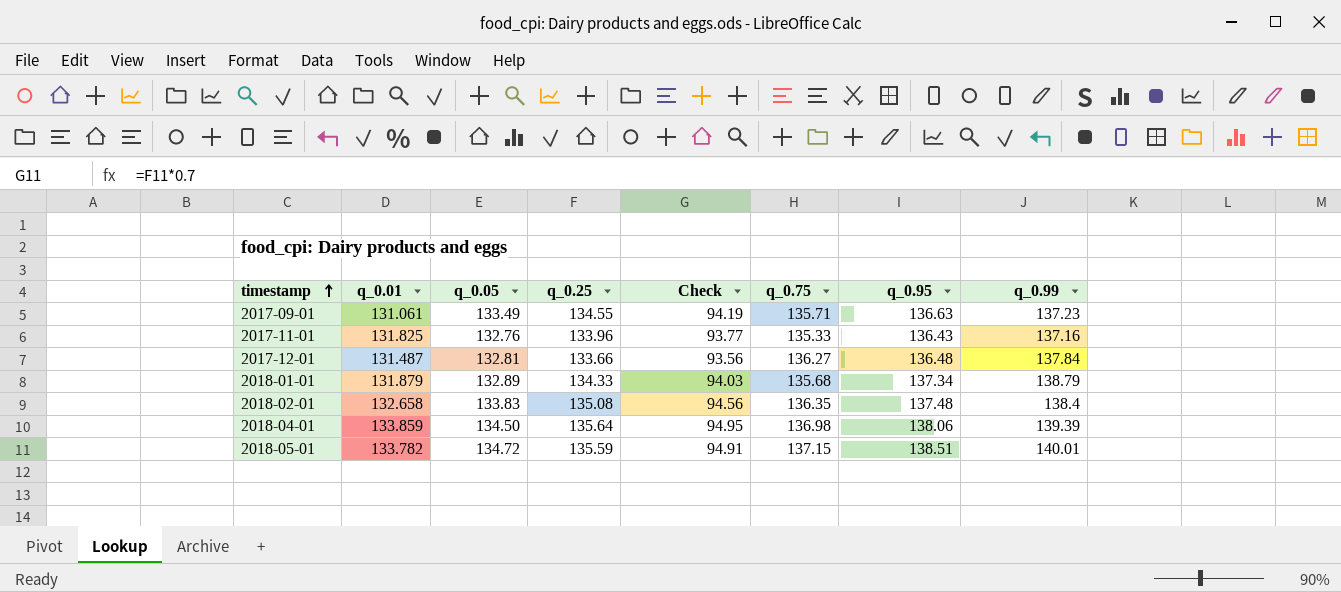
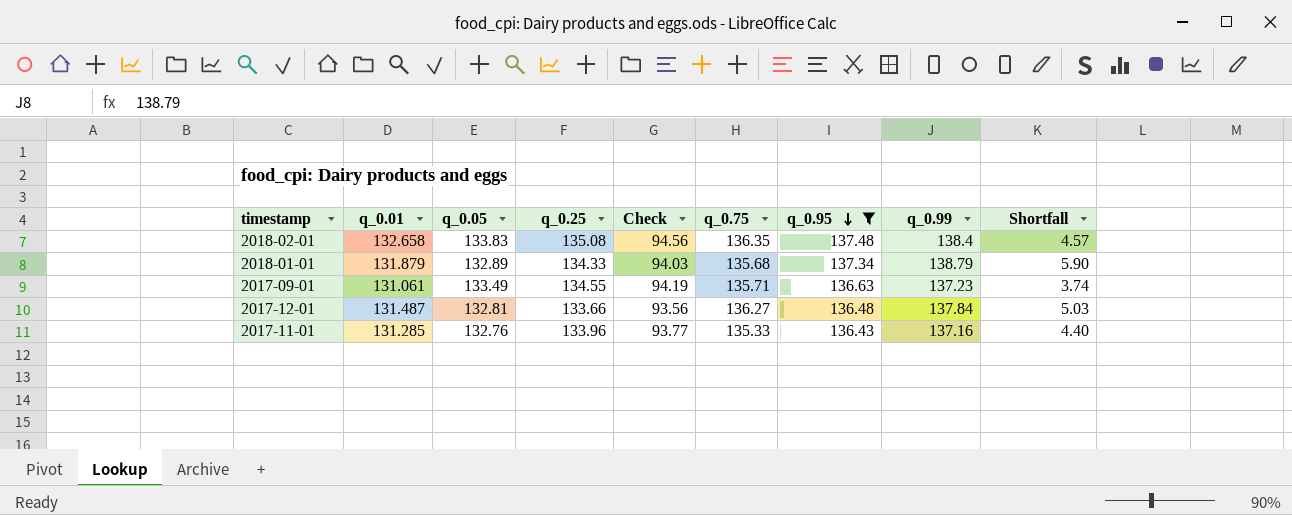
filter: none -> q_0.95 <= 137.48
row order: timestamp ascending -> q_0.95 descending
column Shortfall | formula: none -> [q_0.99] - [q_0.05]
2017-11-01 | q_0.01: 131.825 -> 131.285

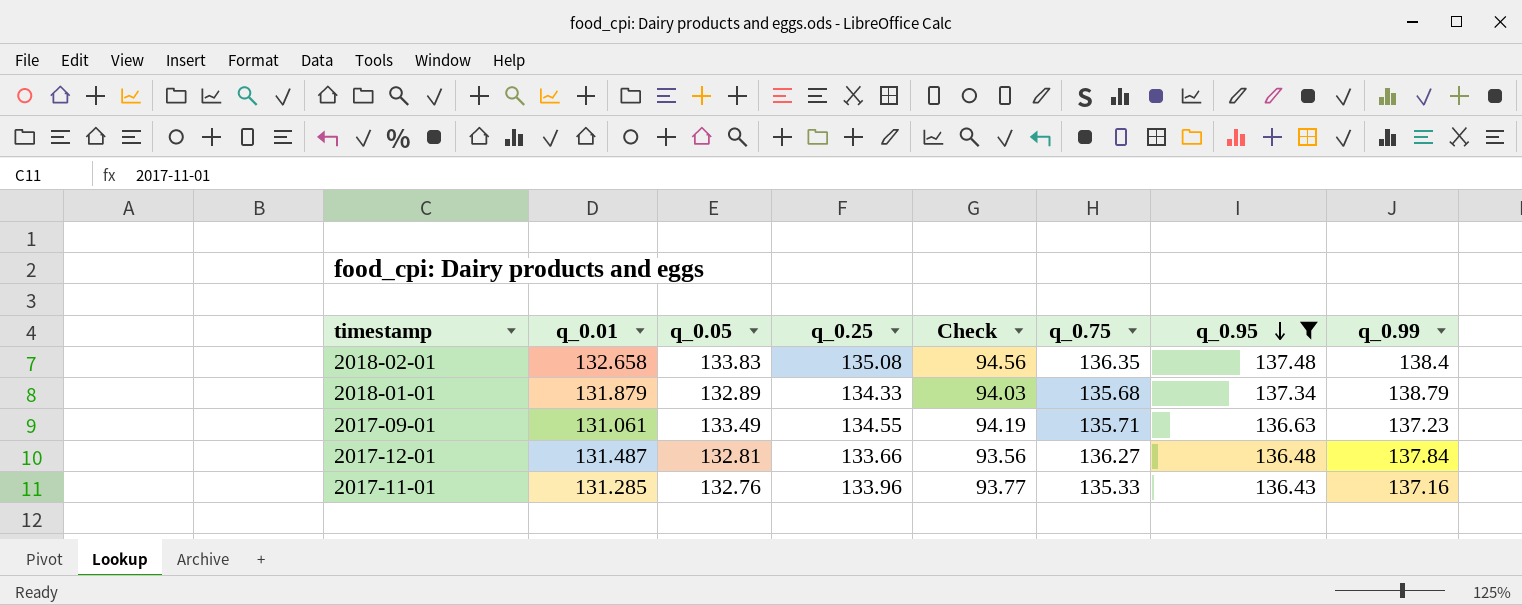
column Shortfall | formula: [q_0.99] - [q_0.05] -> none

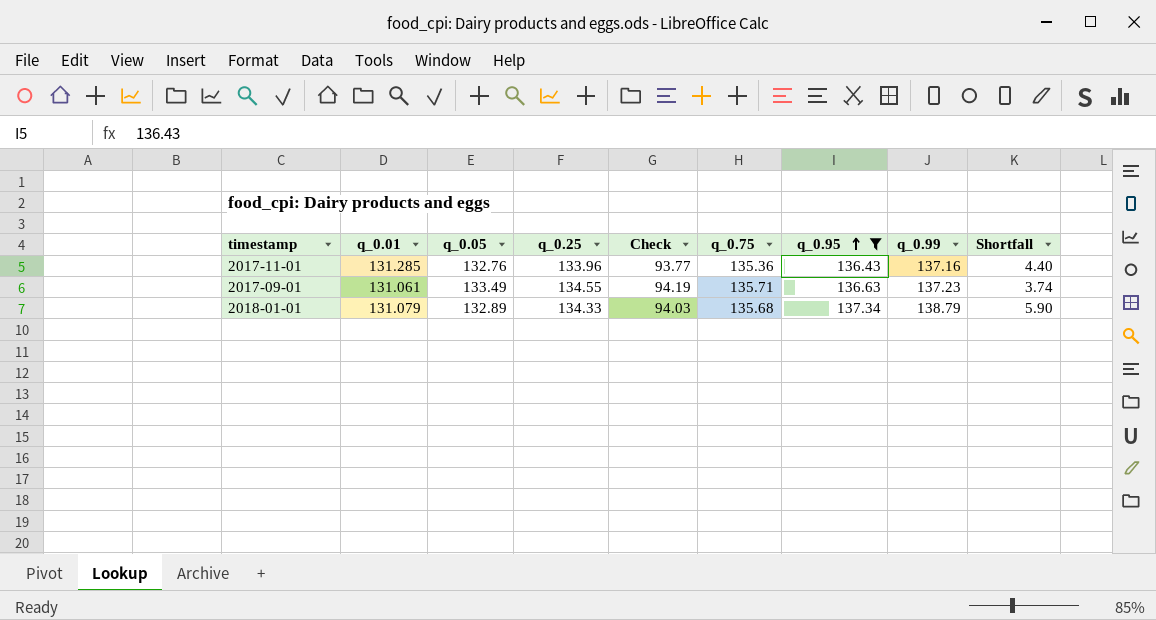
row order: q_0.95 descending -> q_0.95 ascending
column Shortfall | formula: none -> [q_0.99] - [q_0.05]
row 2018-02-01: 132.658 | 133.83 | 135.08 | 94.56 | 136.35 | 137.48 | 138.4 -> none
row 2017-12-01: 131.487 | 132.81 | 133.66 | 93.56 | 136.27 | 136.48 | 137.84 -> none
2017-11-01 | q_0.75: 135.33 -> 135.36
2018-01-01 | q_0.01: 131.879 -> 131.079

